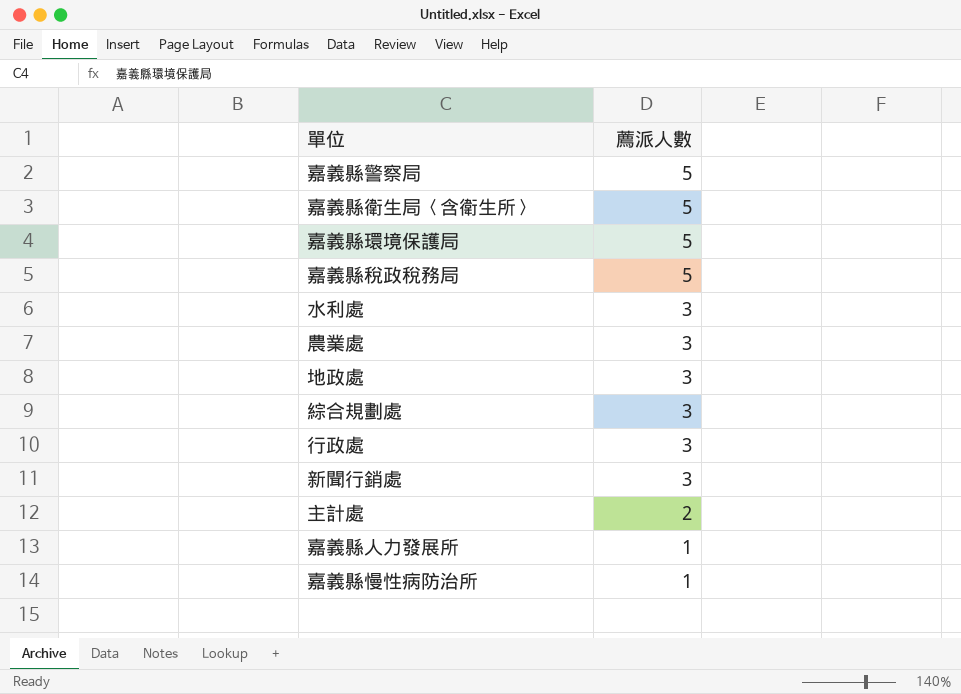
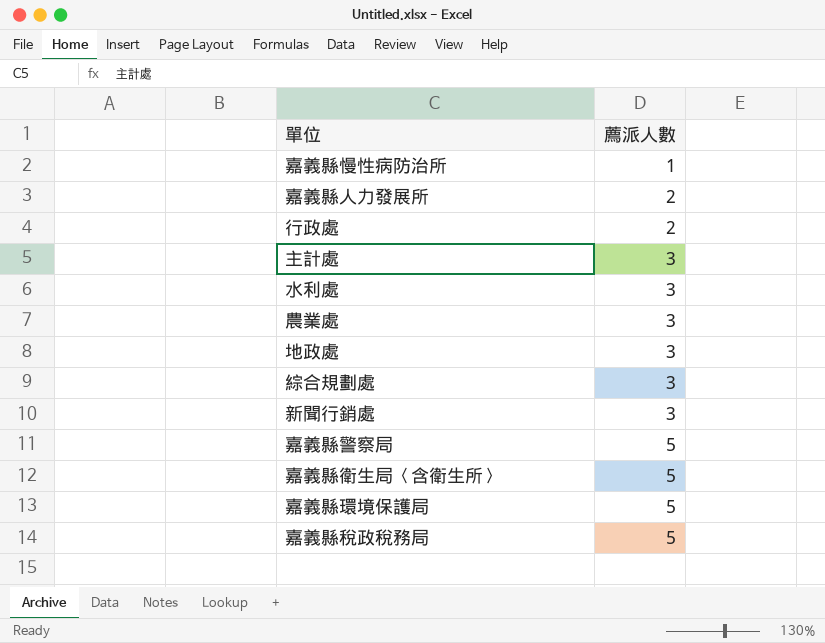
row order: 薦派人數 descending -> 薦派人數 ascending
嘉義縣人力發展所 | 薦派人數: 1 -> 2
行政處 | 薦派人數: 3 -> 2
主計處 | 薦派人數: 2 -> 3

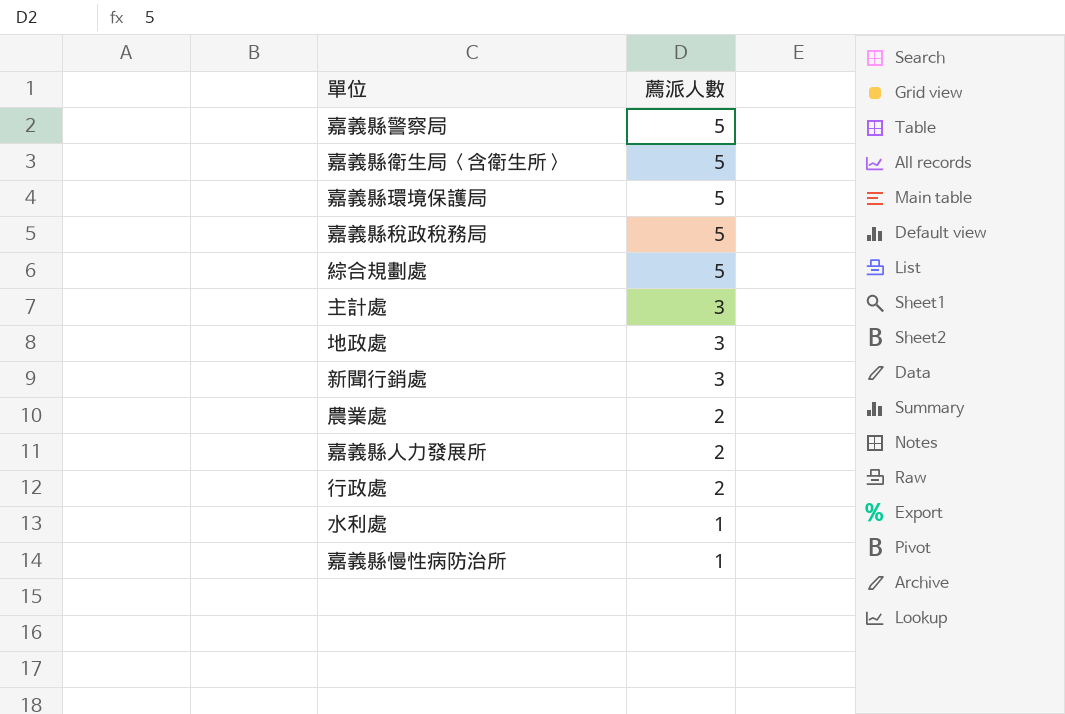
row order: 薦派人數 ascending -> 薦派人數 descending
綜合規劃處 | 薦派人數: 3 -> 5
農業處 | 薦派人數: 3 -> 2
水利處 | 薦派人數: 3 -> 1

